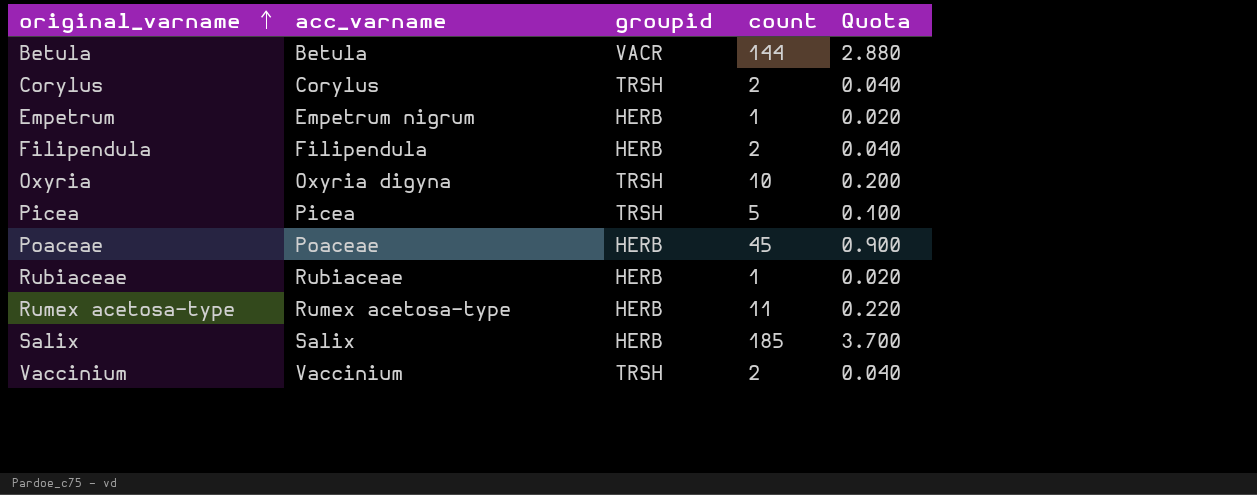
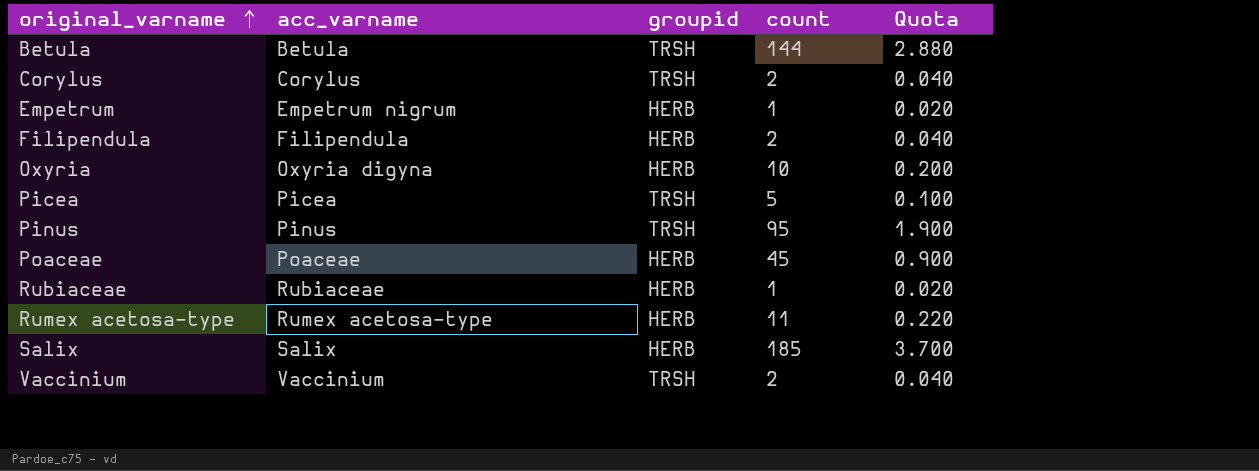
Betula | groupid: VACR -> TRSH
Oxyria | groupid: TRSH -> HERB
row Pinus: none -> Pinus | TRSH | 95 | 1.900

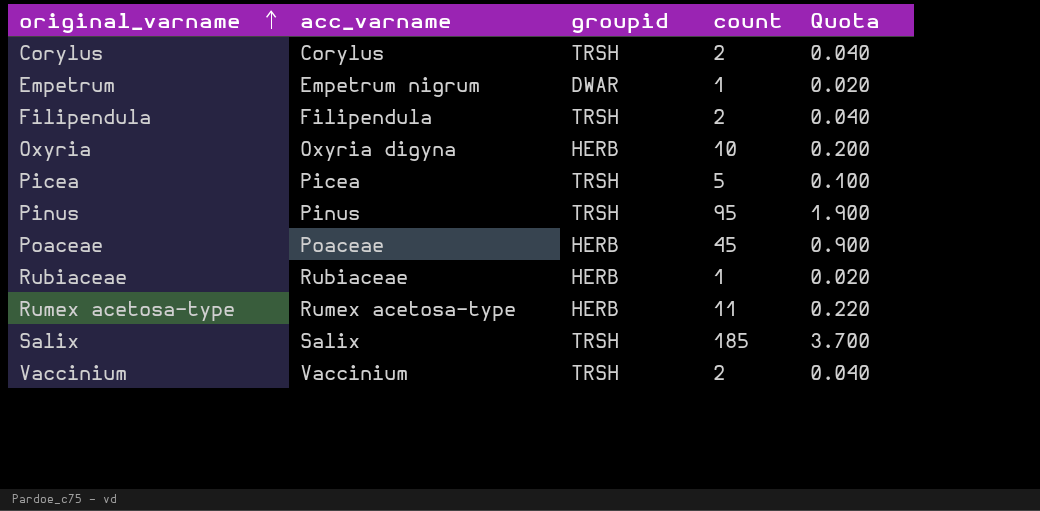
row Betula: Betula | TRSH | 144 | 2.880 -> none
Empetrum | groupid: HERB -> DWAR
Filipendula | groupid: HERB -> TRSH
Salix | groupid: HERB -> TRSH

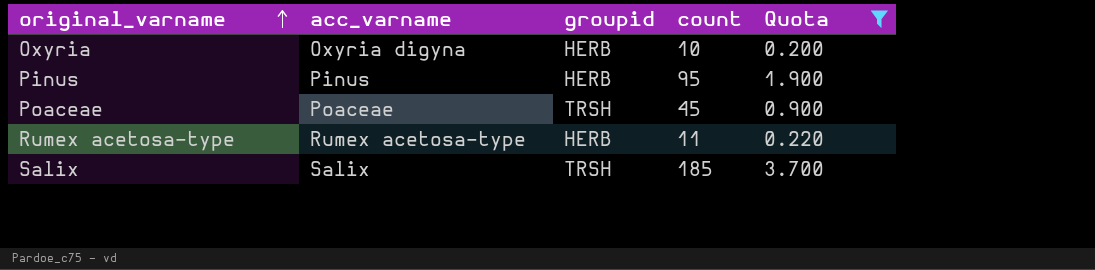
filter: none -> Quota >= 0.200
Pinus | groupid: TRSH -> HERB
Poaceae | groupid: HERB -> TRSH

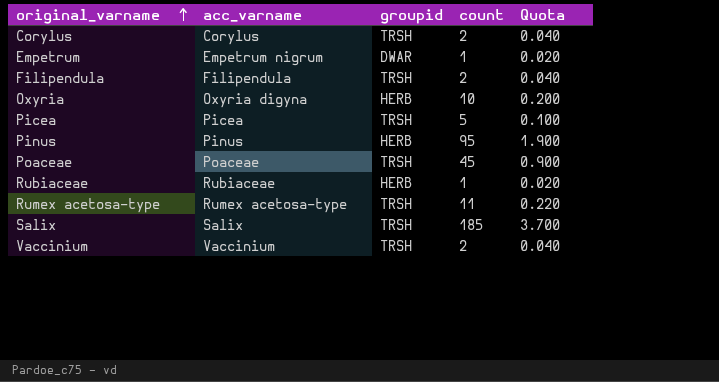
filter: Quota >= 0.200 -> none
Rumex acetosa-type | groupid: HERB -> TRSH

